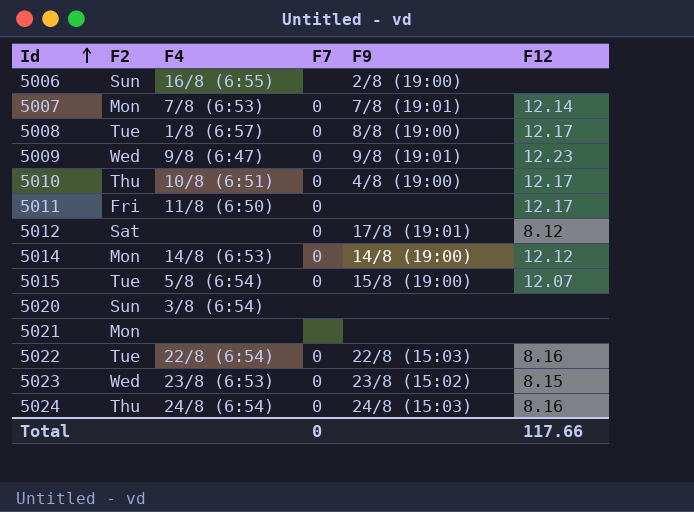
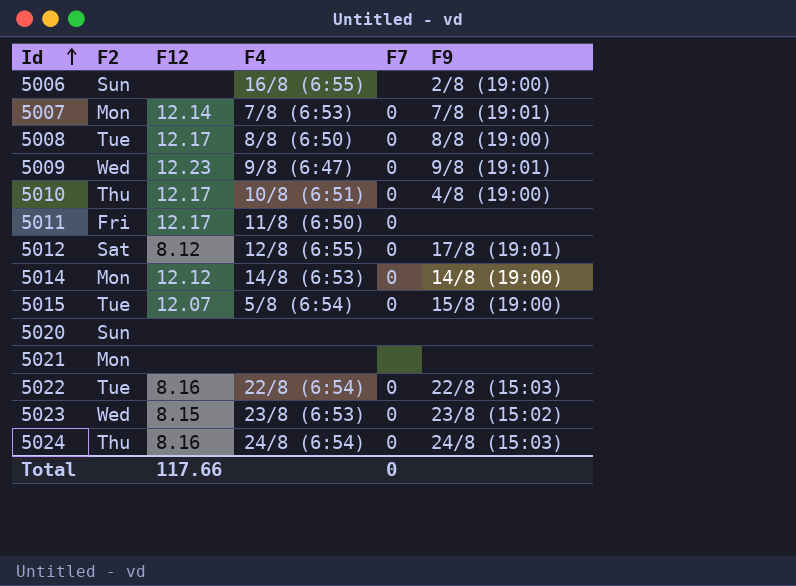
column F12 | position: 6 -> 3
5008 | F4: 1/8 (6:57) -> 8/8 (6:50)
5012 | F4: none -> 12/8 (6:55)
5020 | F4: 3/8 (6:54) -> none

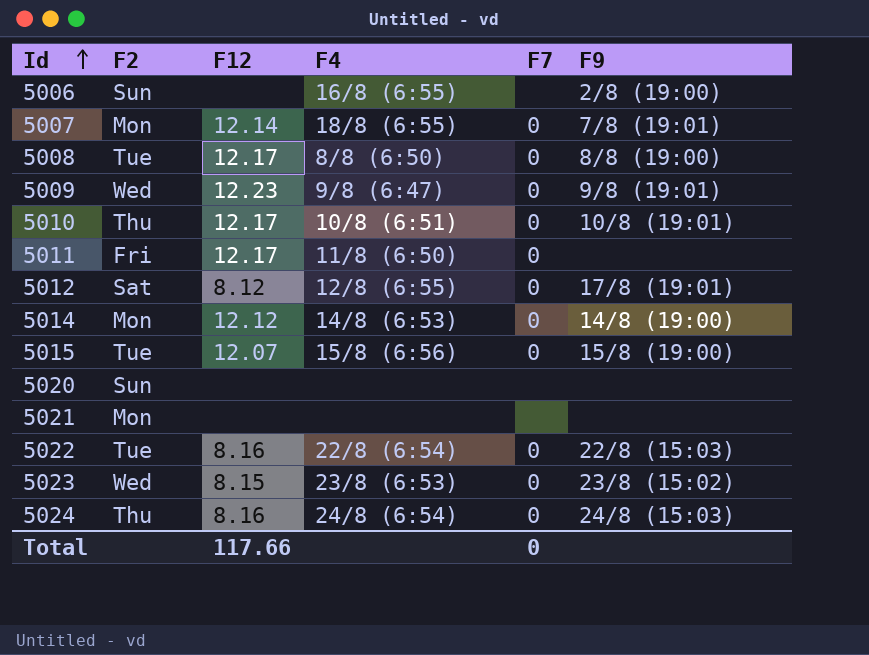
5007 | F4: 7/8 (6:53) -> 18/8 (6:55)
5010 | F9: 4/8 (19:00) -> 10/8 (19:01)
5015 | F4: 5/8 (6:54) -> 15/8 (6:56)

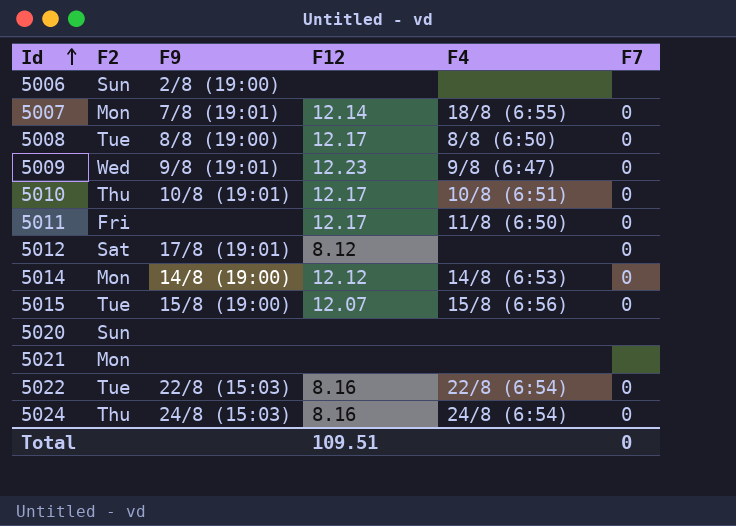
column F9 | position: 6 -> 3
row 5023: Wed | 8.15 | 23/8 (6:53) | 0 | 23/8 (15:02) -> none
5006 | F4: 16/8 (6:55) -> none
5012 | F4: 12/8 (6:55) -> none
Total | F12: 117.66 -> 109.51

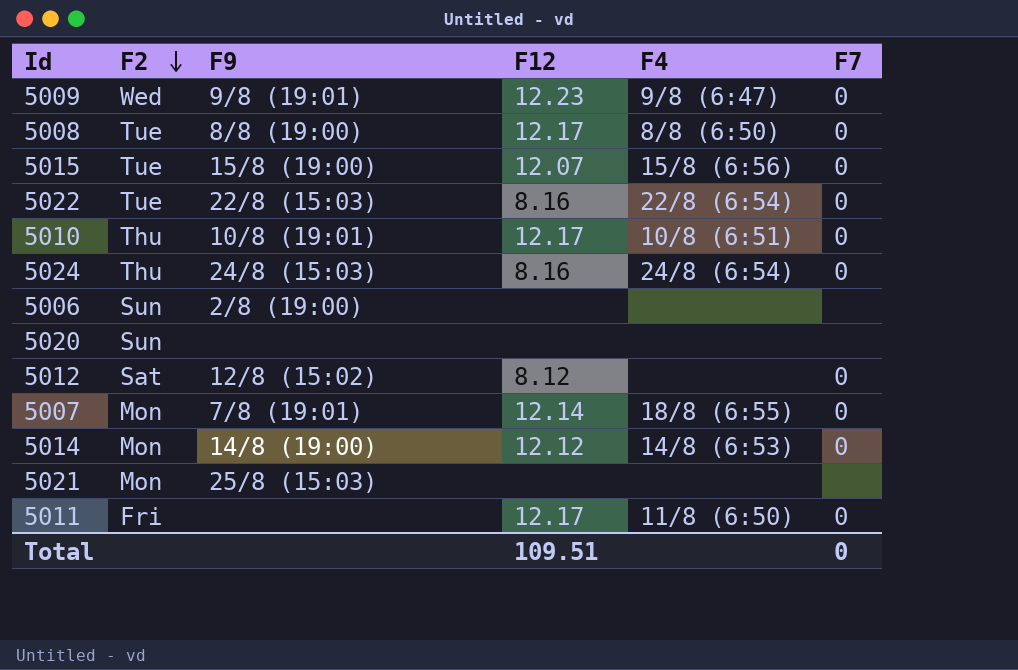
row order: Id ascending -> F2 descending
5012 | F9: 17/8 (19:01) -> 12/8 (15:02)
5021 | F9: none -> 25/8 (15:03)

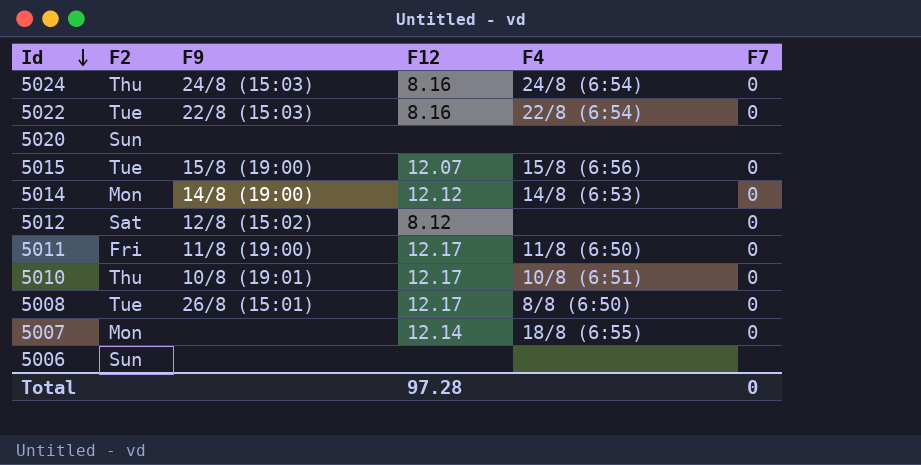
row order: F2 descending -> Id descending
row 5009: Wed | 9/8 (19:01) | 12.23 | 9/8 (6:47) | 0 -> none
row 5021: Mon | 25/8 (15:03) | none | none | none -> none
5011 | F9: none -> 11/8 (19:00)
5008 | F9: 8/8 (19:00) -> 26/8 (15:01)
5007 | F9: 7/8 (19:01) -> none
5006 | F9: 2/8 (19:00) -> none
Total | F12: 109.51 -> 97.28

